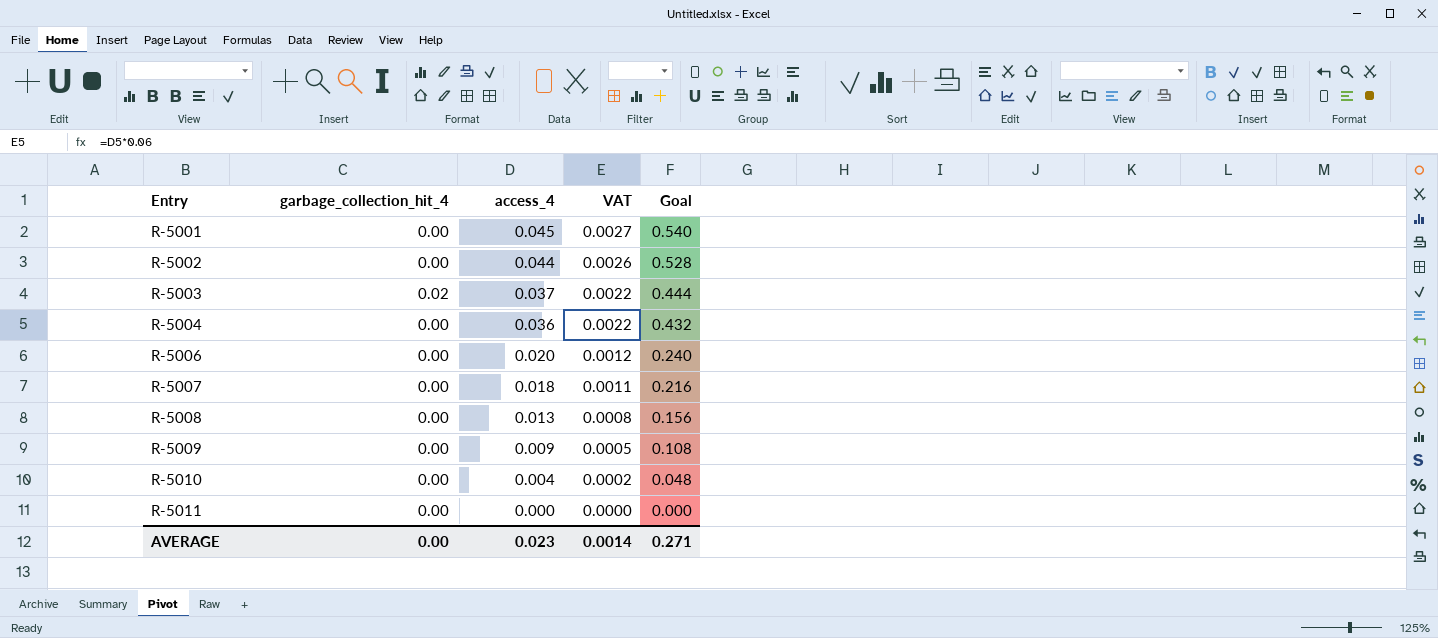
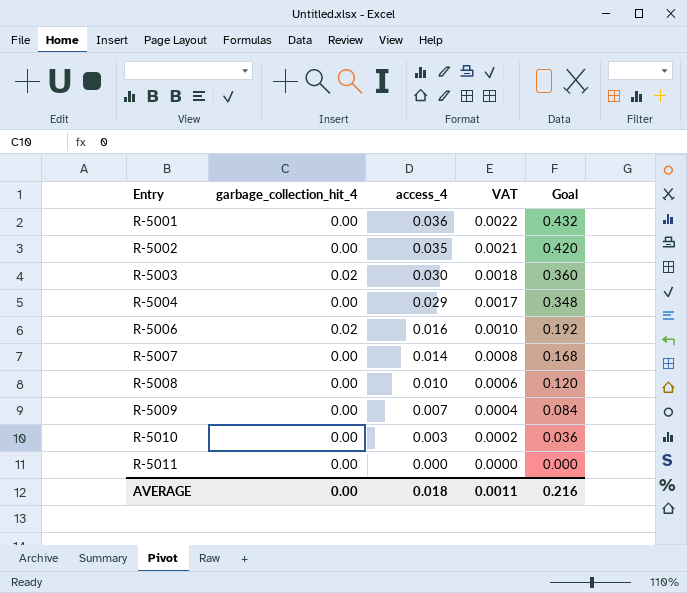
R-5001 | access_4: 0.045 -> 0.036
R-5001 | VAT: 0.0027 -> 0.0022
R-5001 | Goal: 0.540 -> 0.432
R-5002 | access_4: 0.044 -> 0.035
R-5002 | VAT: 0.0026 -> 0.0021
R-5002 | Goal: 0.528 -> 0.420
R-5003 | access_4: 0.037 -> 0.030
R-5003 | VAT: 0.0022 -> 0.0018
R-5003 | Goal: 0.444 -> 0.360
R-5004 | access_4: 0.036 -> 0.029
R-5004 | VAT: 0.0022 -> 0.0017
R-5004 | Goal: 0.432 -> 0.348
R-5006 | garbage_collection_hit_4: 0.00 -> 0.02
R-5006 | access_4: 0.020 -> 0.016
R-5006 | VAT: 0.0012 -> 0.0010
R-5006 | Goal: 0.240 -> 0.192
R-5007 | access_4: 0.018 -> 0.014
R-5007 | VAT: 0.0011 -> 0.0008
R-5007 | Goal: 0.216 -> 0.168
R-5008 | access_4: 0.013 -> 0.010
R-5008 | VAT: 0.0008 -> 0.0006
R-5008 | Goal: 0.156 -> 0.120
R-5009 | access_4: 0.009 -> 0.007
R-5009 | VAT: 0.0005 -> 0.0004
R-5009 | Goal: 0.108 -> 0.084
R-5010 | access_4: 0.004 -> 0.003
R-5010 | Goal: 0.048 -> 0.036
AVERAGE | access_4: 0.023 -> 0.018
AVERAGE | VAT: 0.0014 -> 0.0011
AVERAGE | Goal: 0.271 -> 0.216

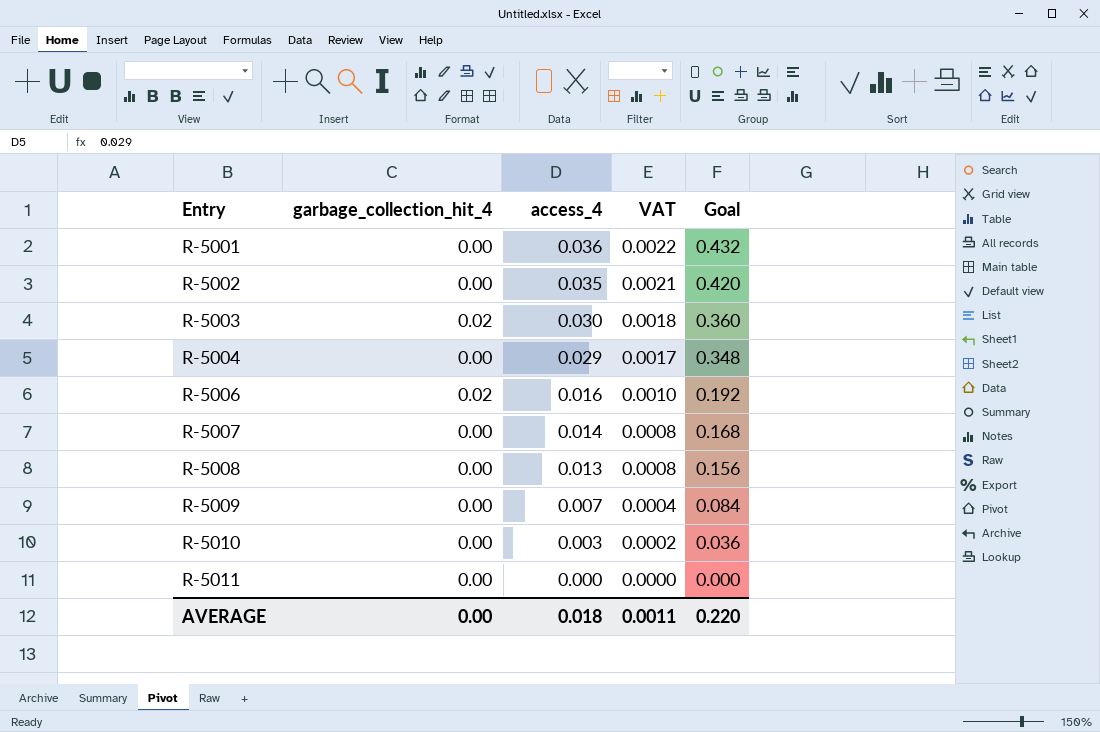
R-5008 | access_4: 0.010 -> 0.013
R-5008 | VAT: 0.0006 -> 0.0008
R-5008 | Goal: 0.120 -> 0.156
AVERAGE | Goal: 0.216 -> 0.220

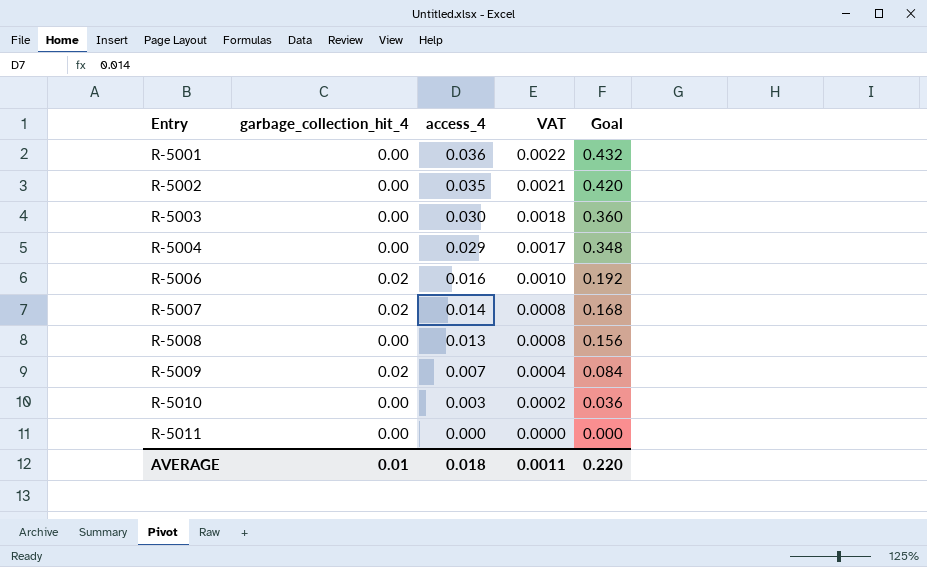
R-5003 | garbage_collection_hit_4: 0.02 -> 0.00
R-5007 | garbage_collection_hit_4: 0.00 -> 0.02
R-5009 | garbage_collection_hit_4: 0.00 -> 0.02
AVERAGE | garbage_collection_hit_4: 0.00 -> 0.01

